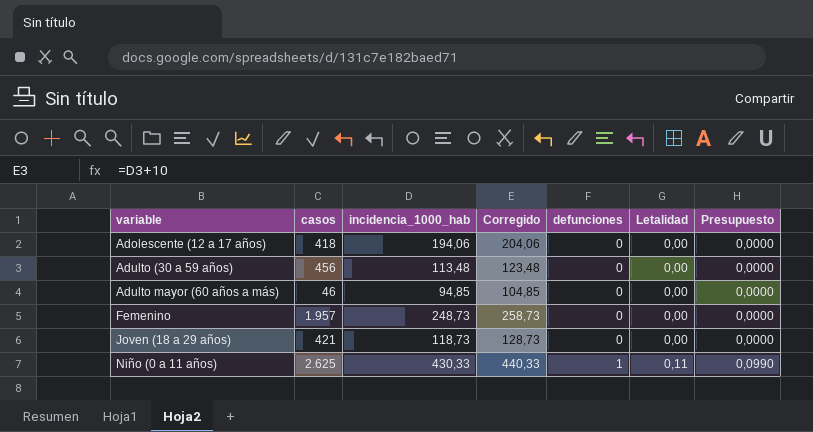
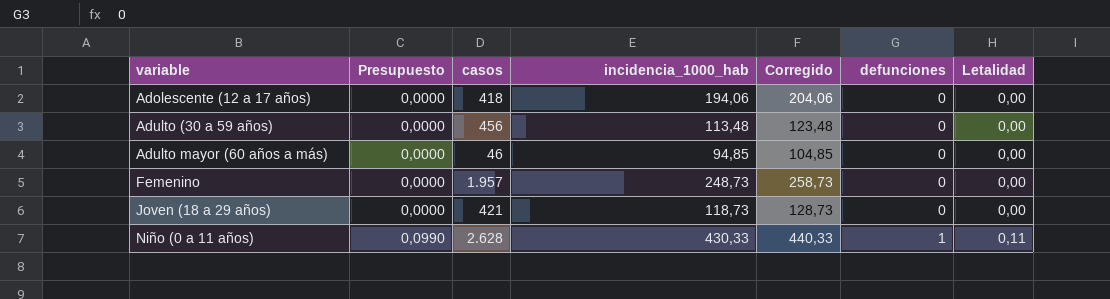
column Presupuesto | position: 7 -> 2
Niño (0 a 11 años) | casos: 2.625 -> 2.628

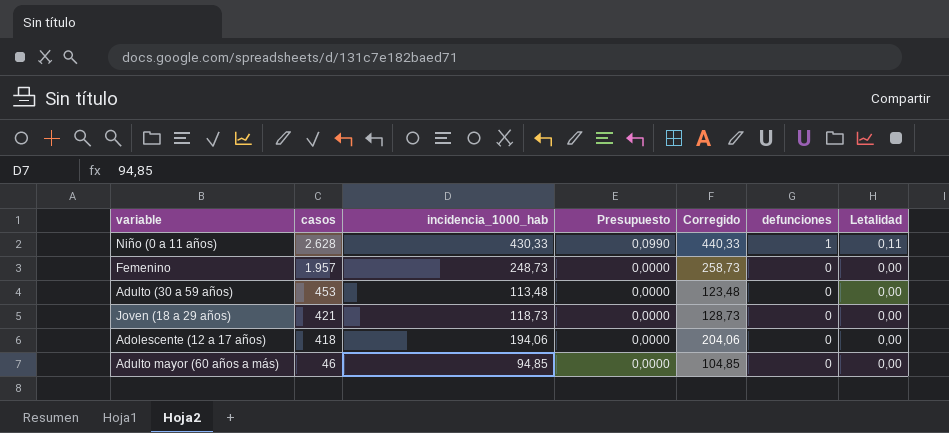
row order: variable ascending -> casos descending
column Presupuesto | position: 2 -> 4
Adulto (30 a 59 años) | casos: 456 -> 453

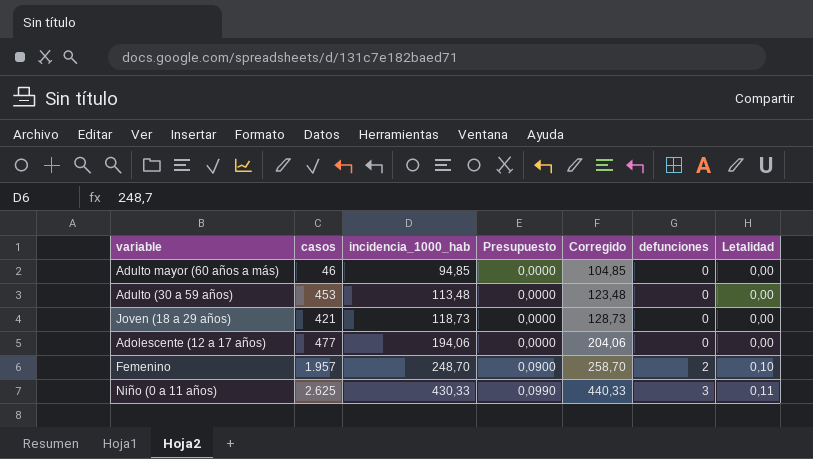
row order: casos descending -> incidencia_1000_hab ascending
Adolescente (12 a 17 años) | casos: 418 -> 477
Femenino | incidencia_1000_hab: 248,73 -> 248,70
Femenino | Presupuesto: 0,0000 -> 0,0900
Femenino | Corregido: 258,73 -> 258,70
Femenino | defunciones: 0 -> 2
Femenino | Letalidad: 0,00 -> 0,10
Niño (0 a 11 años) | casos: 2.628 -> 2.625
Niño (0 a 11 años) | defunciones: 1 -> 3

